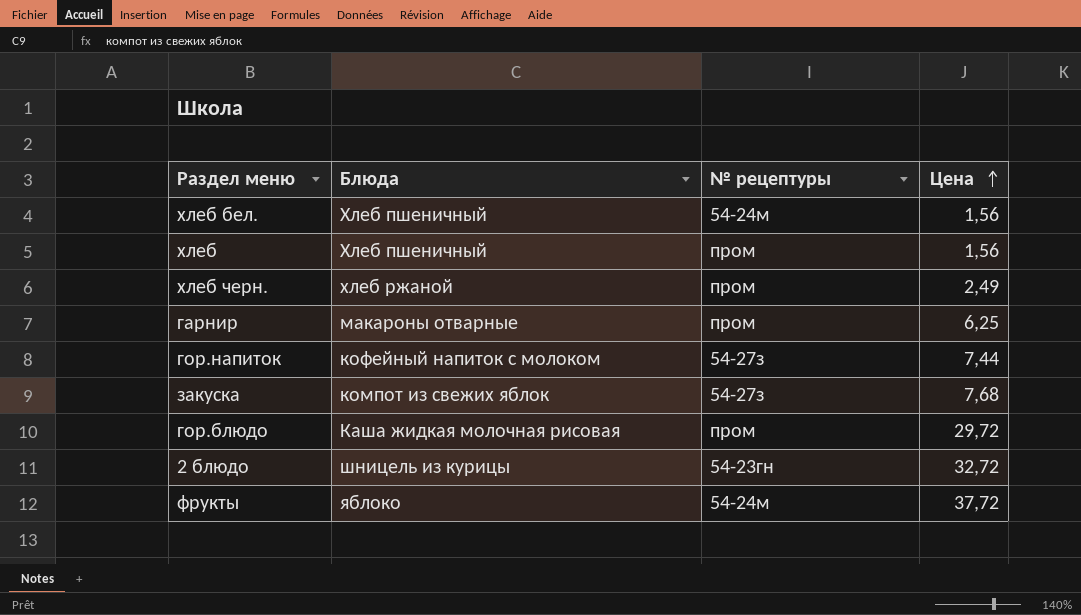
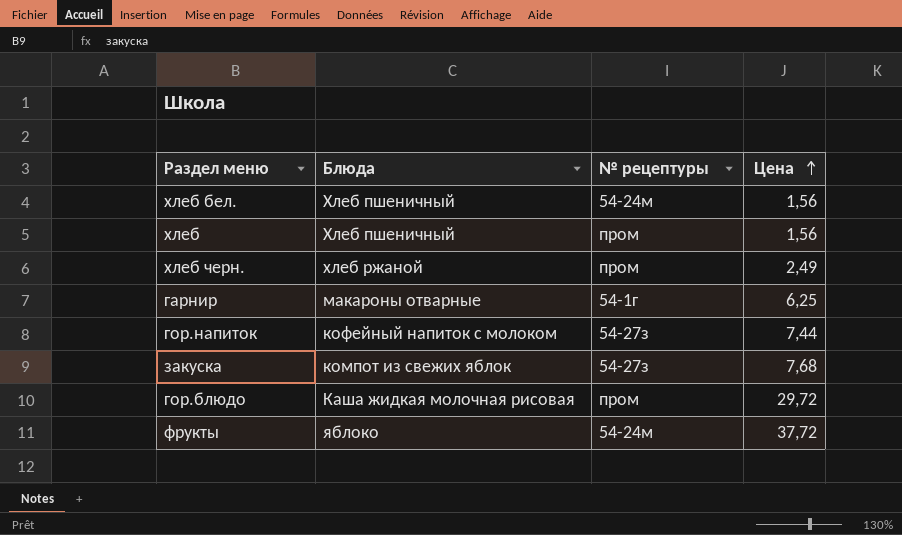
row 2 блюдо: шницель из курицы | 54-23гн | 32,72 -> none
гарнир | № рецептуры: пром -> 54-1г

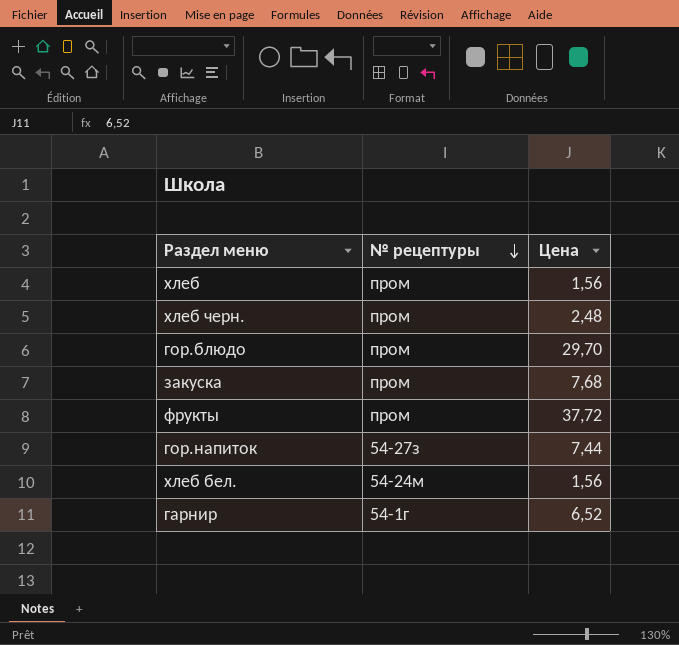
row order: Цена ascending -> № рецептуры descending
column Блюда | position: 2 -> none
хлеб черн. | Цена: 2,49 -> 2,48
гор.блюдо | Цена: 29,72 -> 29,70
закуска | № рецептуры: 54-27з -> пром
фрукты | № рецептуры: 54-24м -> пром
гарнир | Цена: 6,25 -> 6,52

